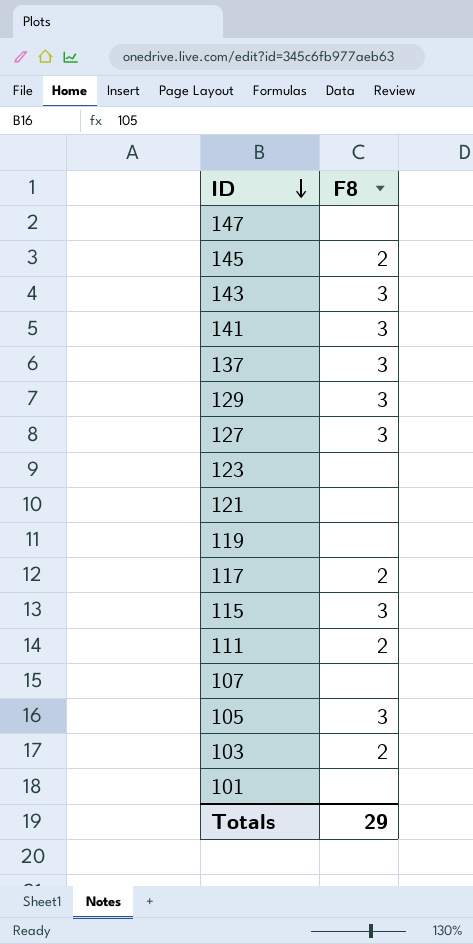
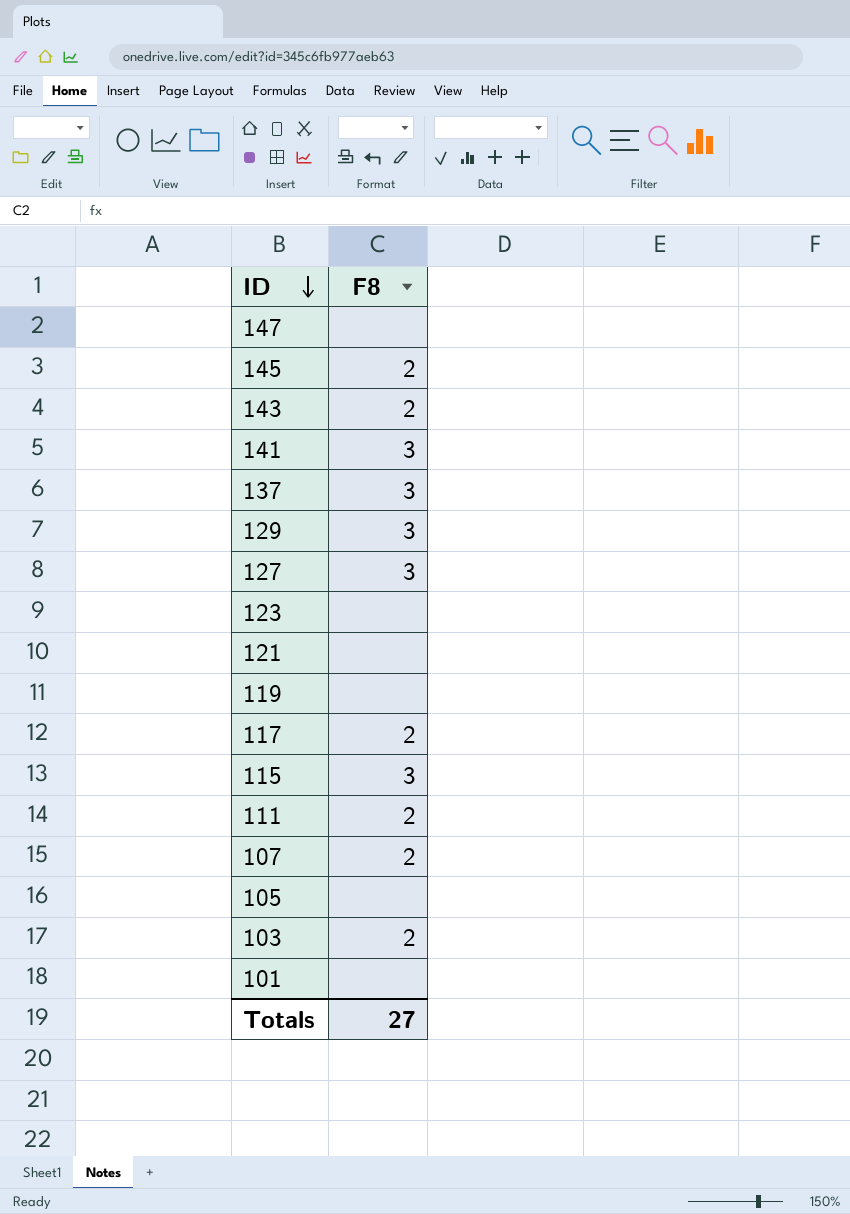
143 | F8: 3 -> 2
107 | F8: none -> 2
105 | F8: 3 -> none
Totals | F8: 29 -> 27

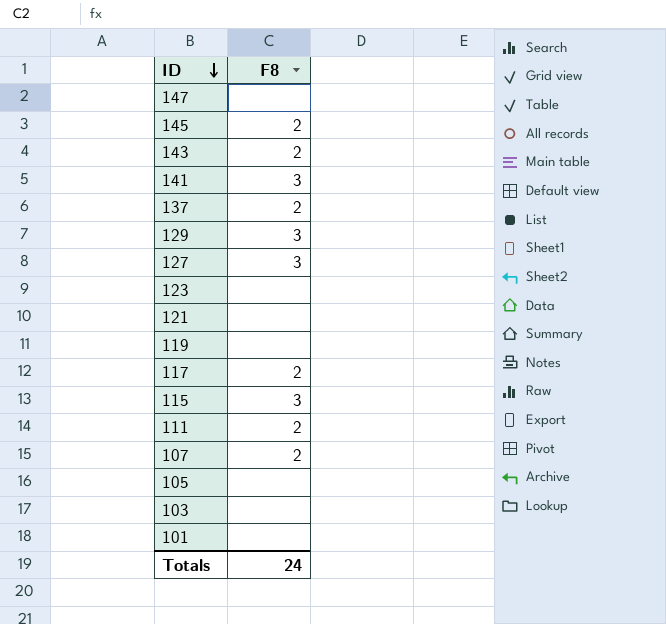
137 | F8: 3 -> 2
103 | F8: 2 -> none
Totals | F8: 27 -> 24

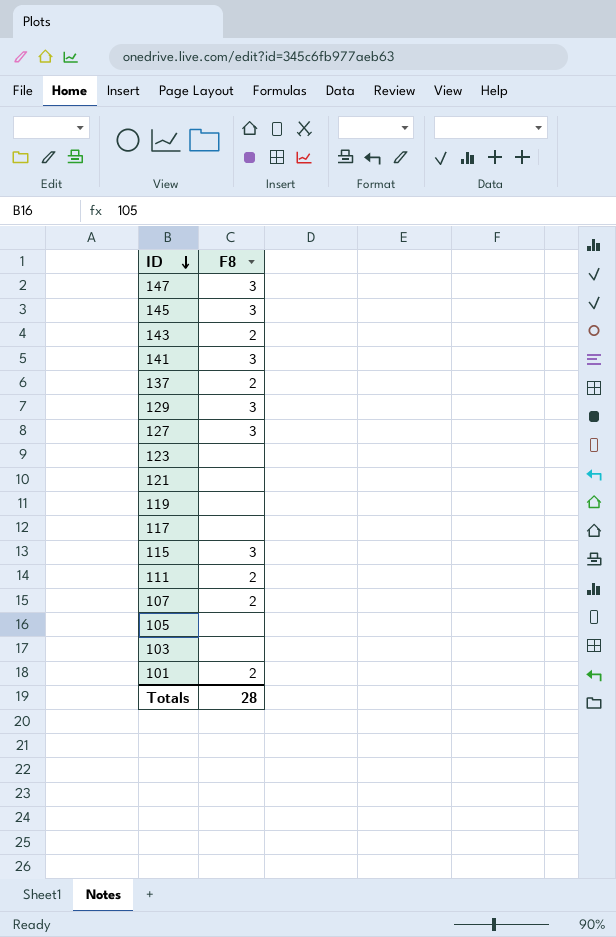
147 | F8: none -> 3
145 | F8: 2 -> 3
117 | F8: 2 -> none
101 | F8: none -> 2
Totals | F8: 24 -> 28

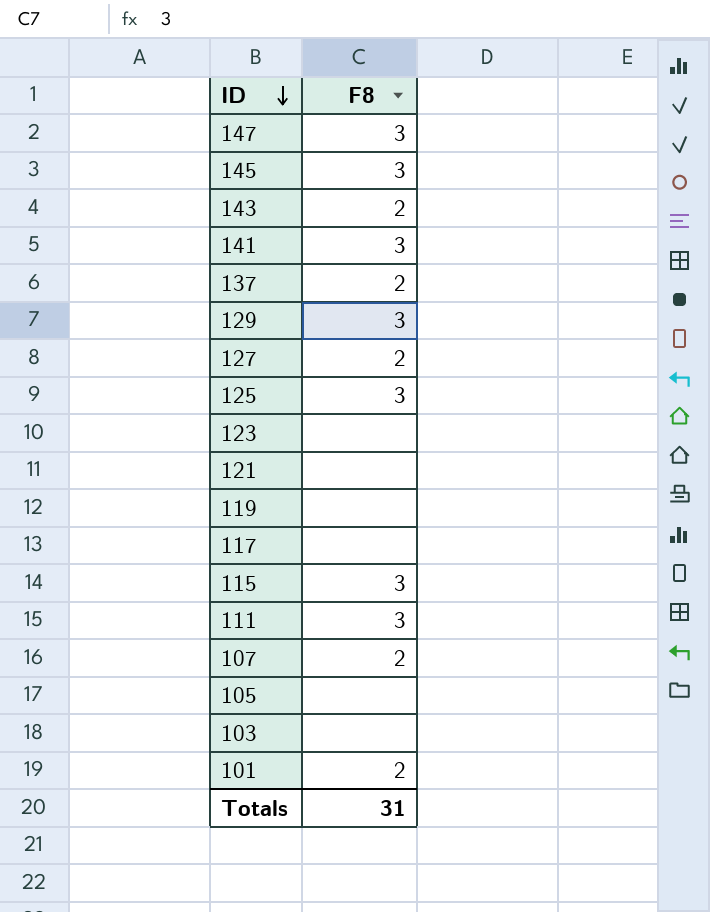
127 | F8: 3 -> 2
row 125: none -> 3
111 | F8: 2 -> 3
Totals | F8: 28 -> 31

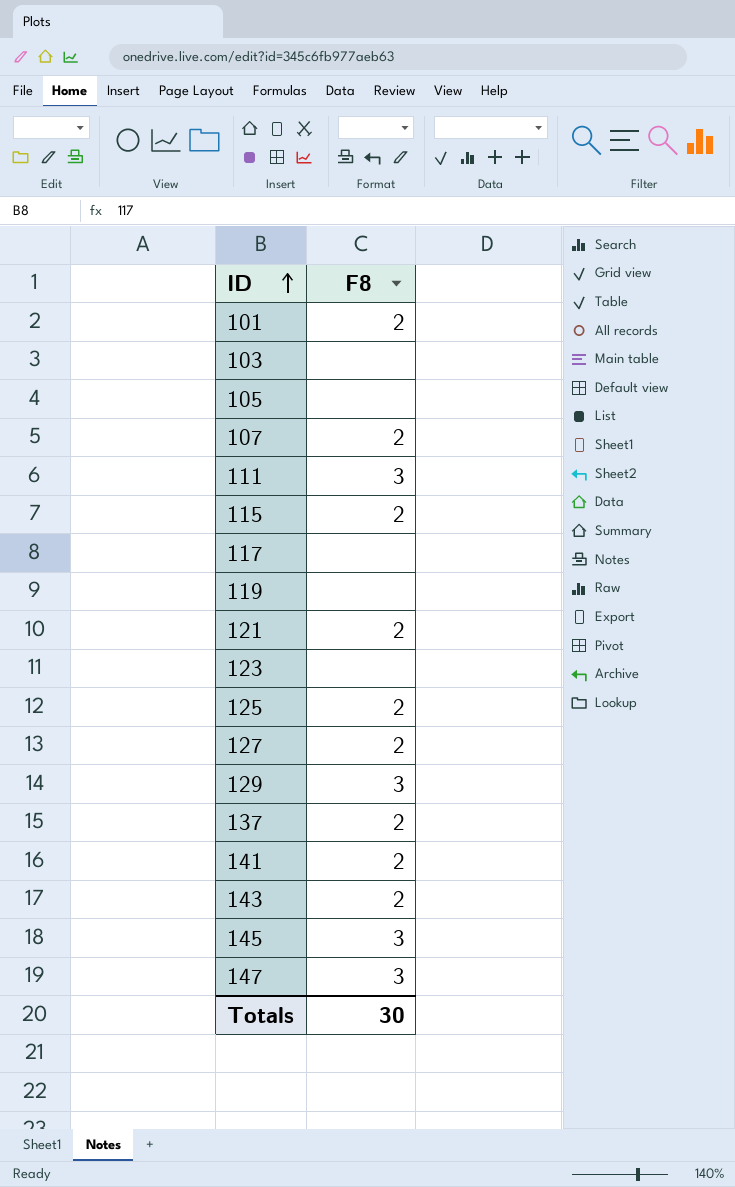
row order: ID descending -> ID ascending
115 | F8: 3 -> 2
121 | F8: none -> 2
125 | F8: 3 -> 2
141 | F8: 3 -> 2
Totals | F8: 31 -> 30

